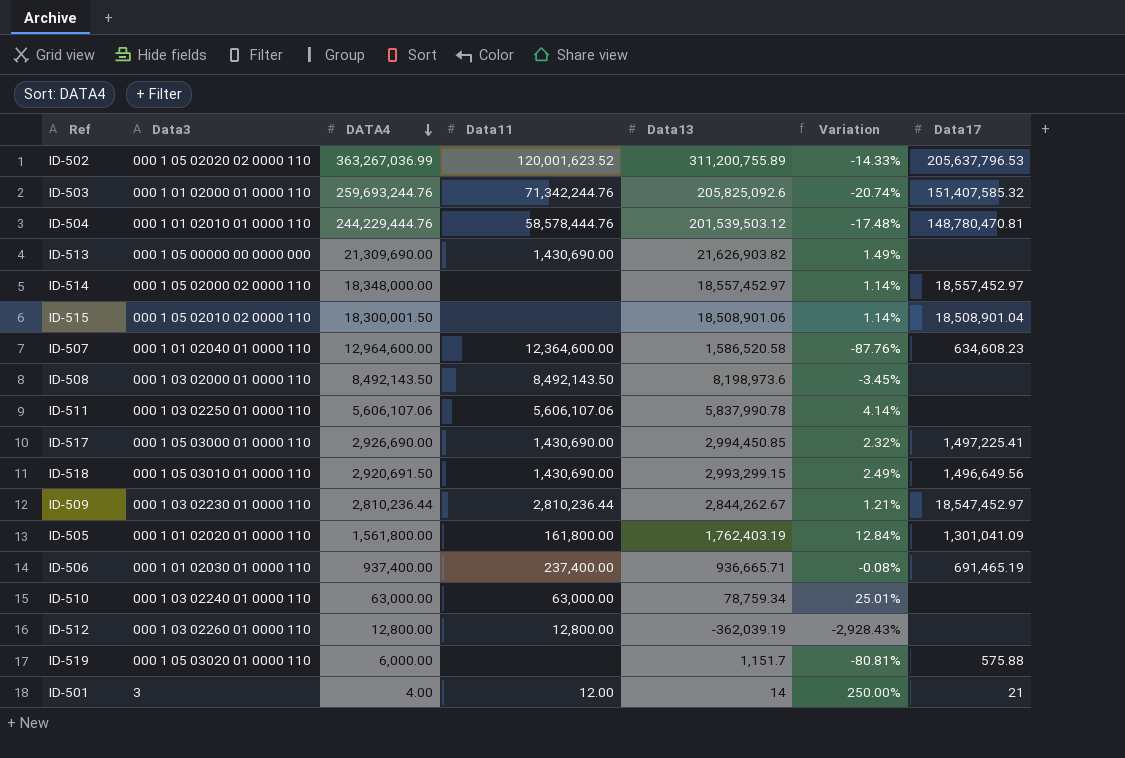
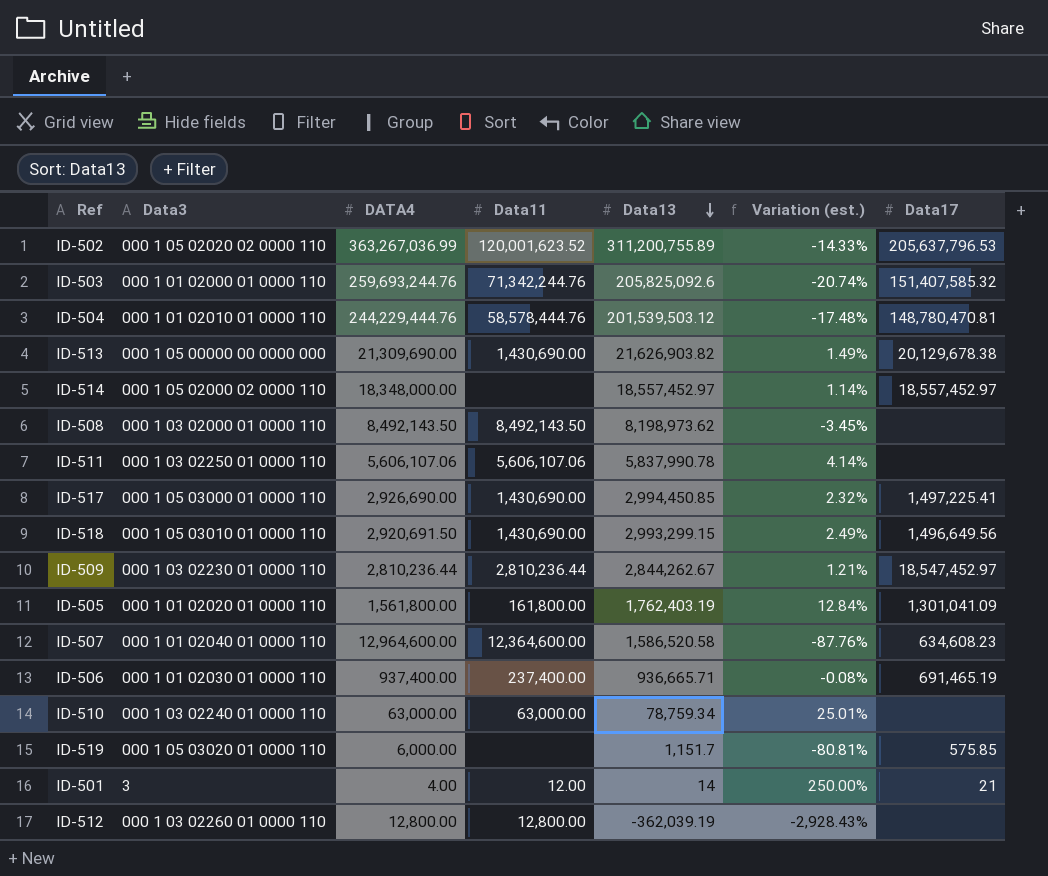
row order: DATA4 descending -> Data13 descending
column name: Variation -> Variation (est.)
row ID-515: 000 1 05 02010 02 0000 110 | 18,300,001.50 | none | 18,508,901.06 | 1.14% | 18,508,901.04 -> none
ID-513 | Data17: none -> 20,129,678.38
ID-508 | Data13: 8,198,973.6 -> 8,198,973.62
ID-519 | Data17: 575.88 -> 575.85

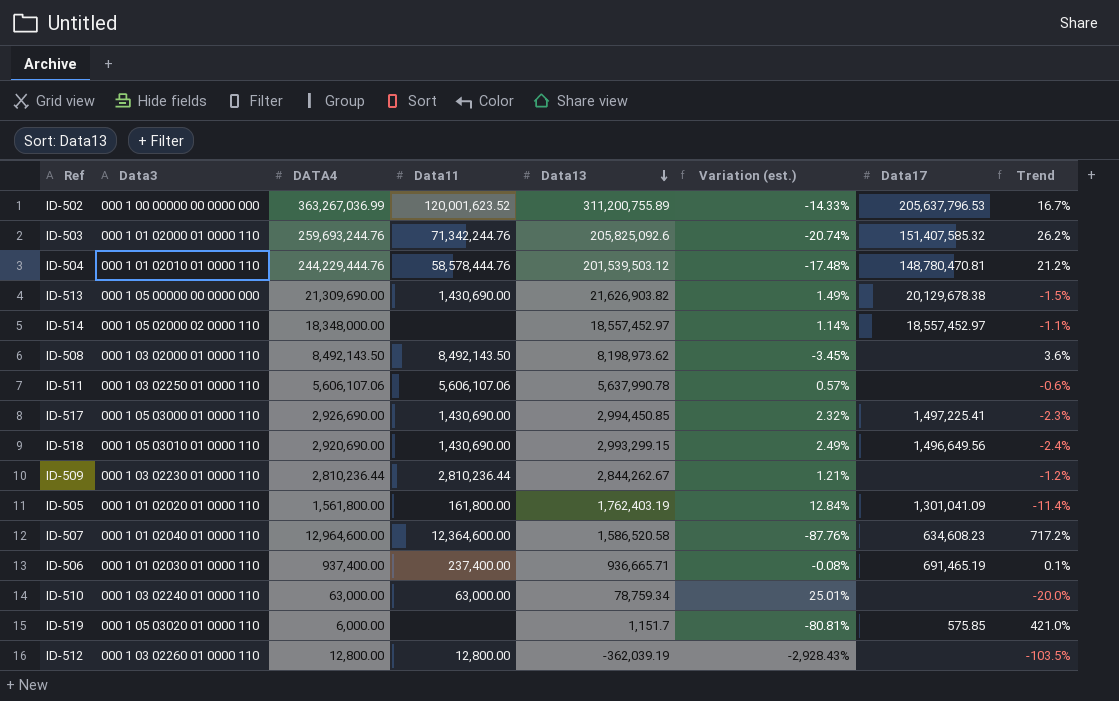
column Trend | formula: none -> ([DATA4] - [Data13]) / [Data13]
row ID-501: 3 | 4.00 | 12.00 | 14 | 250.00% | 21 -> none
ID-502 | Data3: 000 1 05 02020 02 0000 110 -> 000 1 00 00000 00 0000 000
ID-511 | Data13: 5,837,990.78 -> 5,637,990.78
ID-511 | Variation (est.): 4.14% -> 0.57%
ID-518 | DATA4: 2,920,691.50 -> 2,920,690.00
ID-509 | Data17: 18,547,452.97 -> none

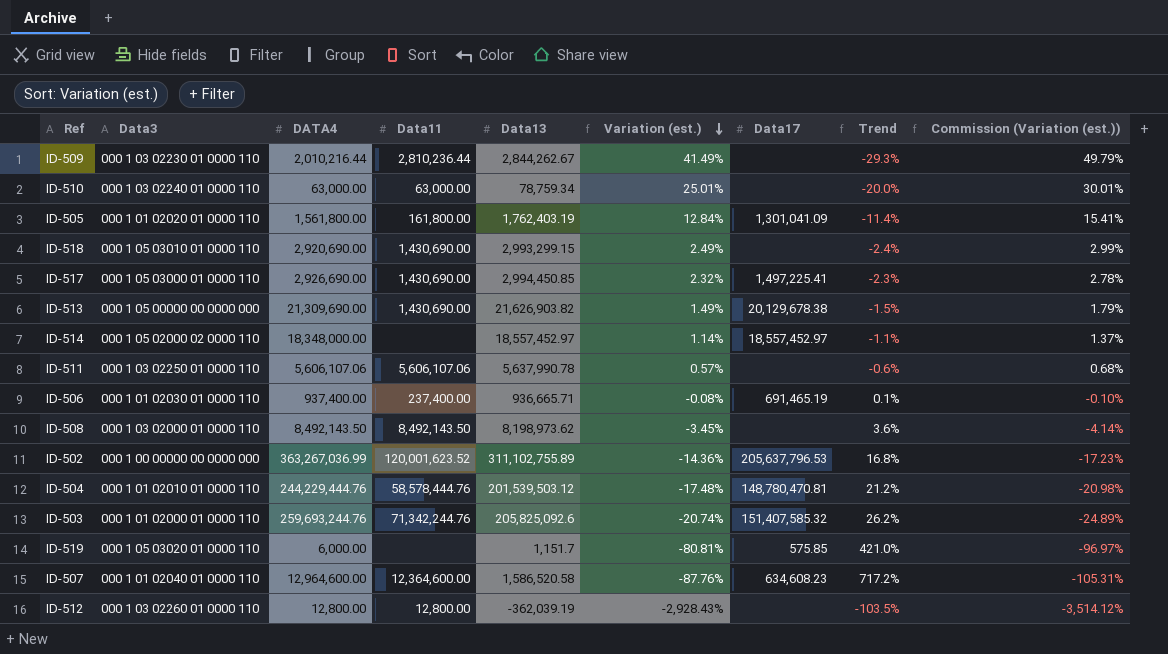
row order: Data13 descending -> Variation (est.) descending
column Commission (Variation (est.)) | formula: none -> [Variation (est.)] * 1.2
ID-509 | DATA4: 2,810,236.44 -> 2,010,216.44
ID-509 | Variation (est.): 1.21% -> 41.49%
ID-509 | Trend: -1.2% -> -29.3%
ID-518 | Data17: 1,496,649.56 -> none
ID-502 | Data13: 311,200,755.89 -> 311,102,755.89
ID-502 | Variation (est.): -14.33% -> -14.36%
ID-502 | Trend: 16.7% -> 16.8%

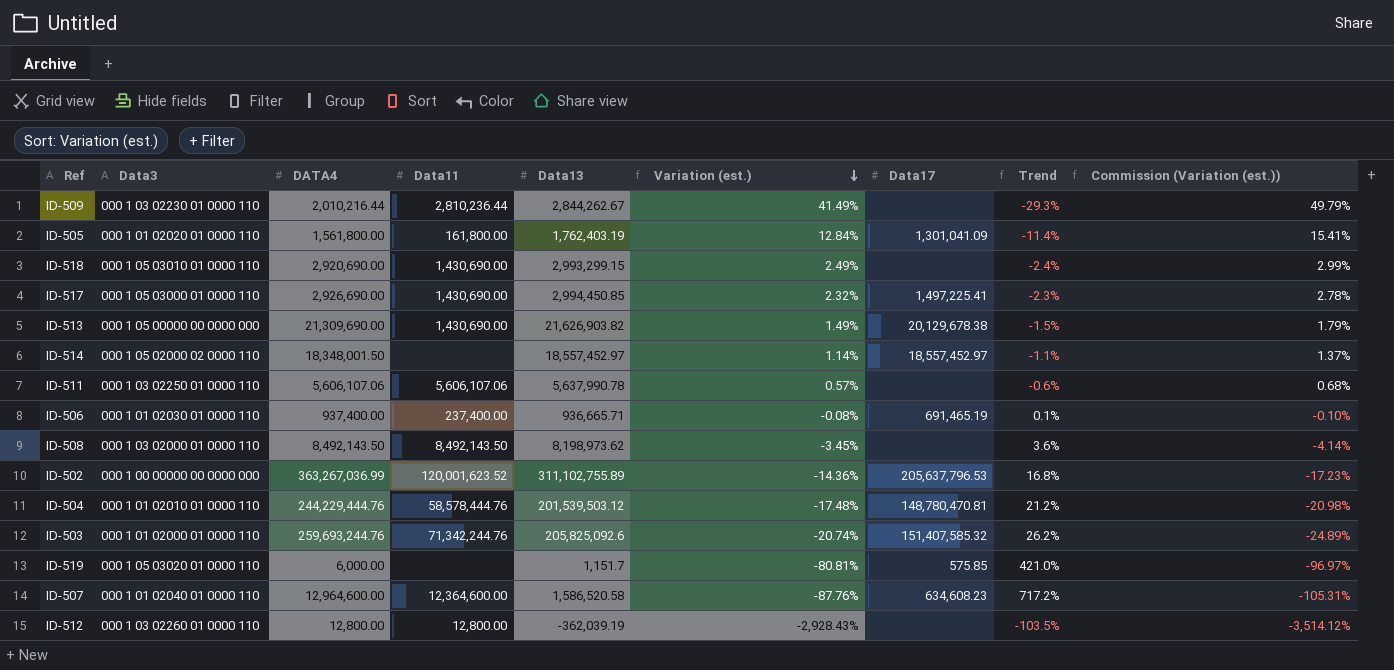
row ID-510: 000 1 03 02240 01 0000 110 | 63,000.00 | 63,000.00 | 78,759.34 | 25.01% | none | -20.0% | 30.01% -> none
ID-514 | DATA4: 18,348,000.00 -> 18,348,001.50

